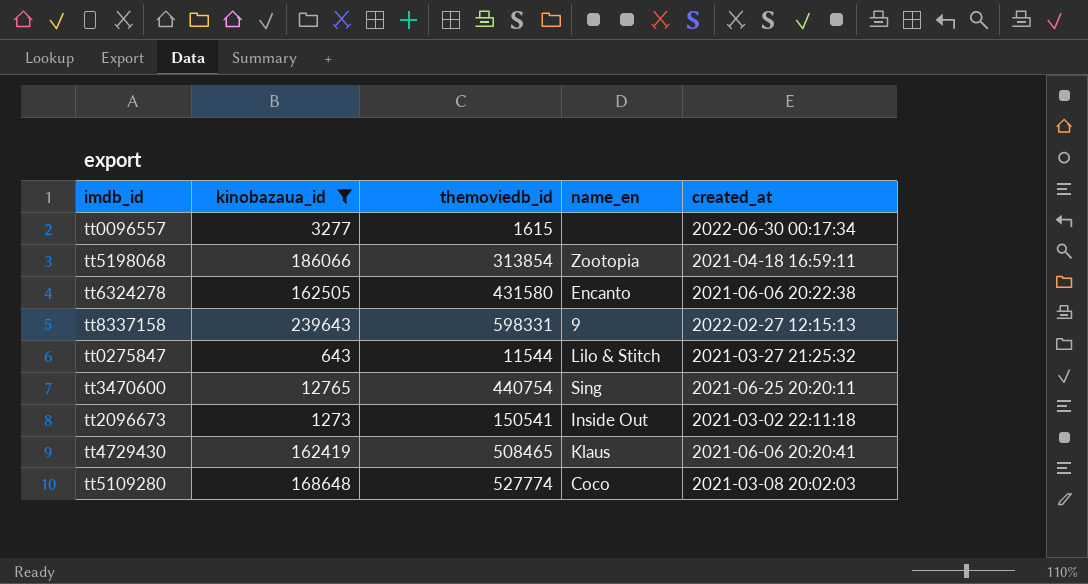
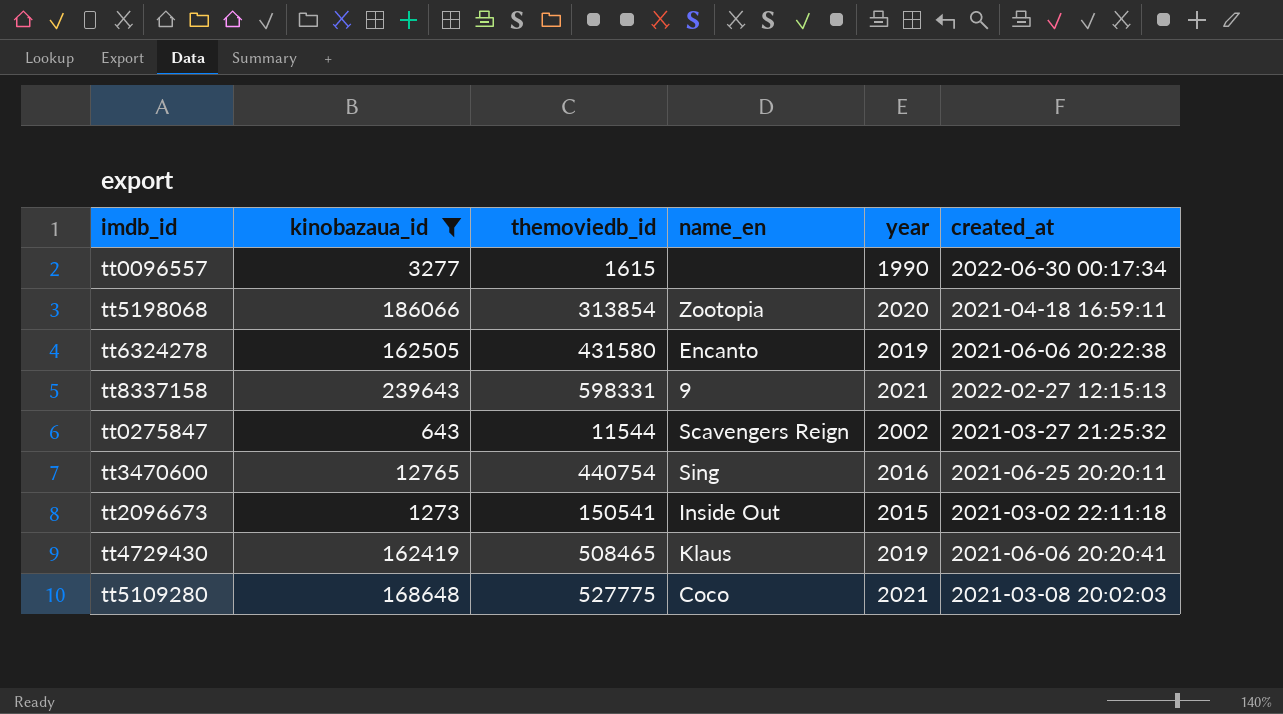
column year | position: none -> 5
tt0275847 | name_en: Lilo & Stitch -> Scavengers Reign
tt5109280 | themoviedb_id: 527774 -> 527775

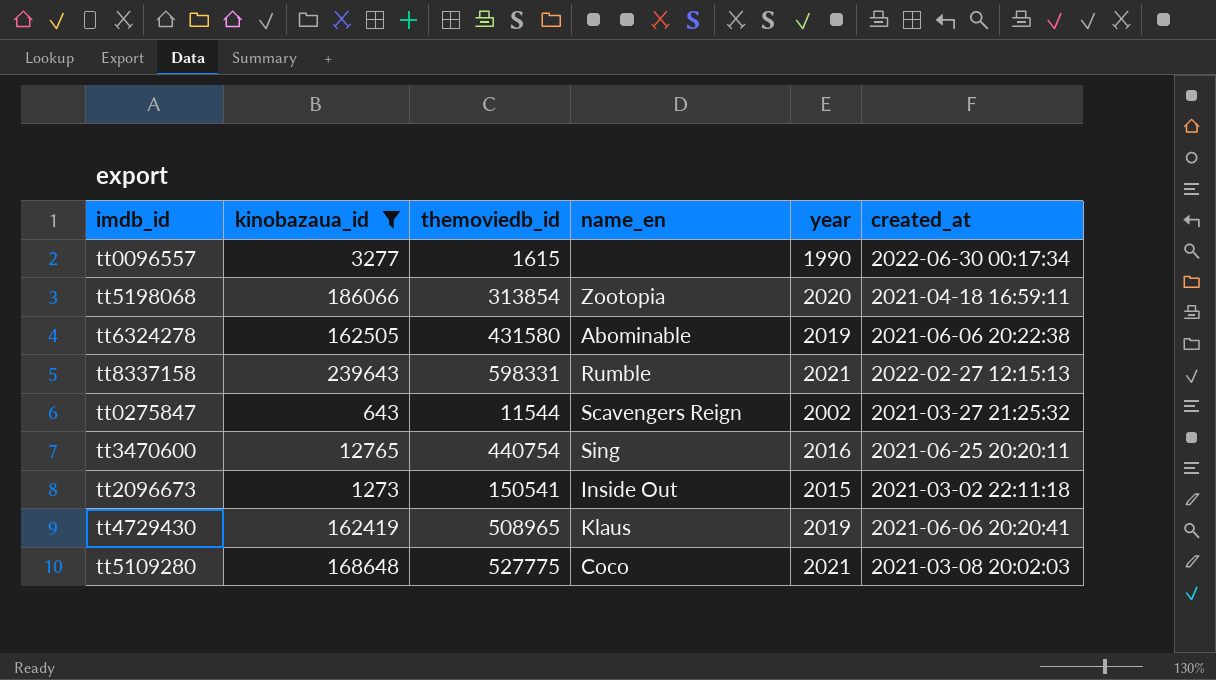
tt6324278 | name_en: Encanto -> Abominable
tt8337158 | name_en: 9 -> Rumble
tt4729430 | themoviedb_id: 508465 -> 508965

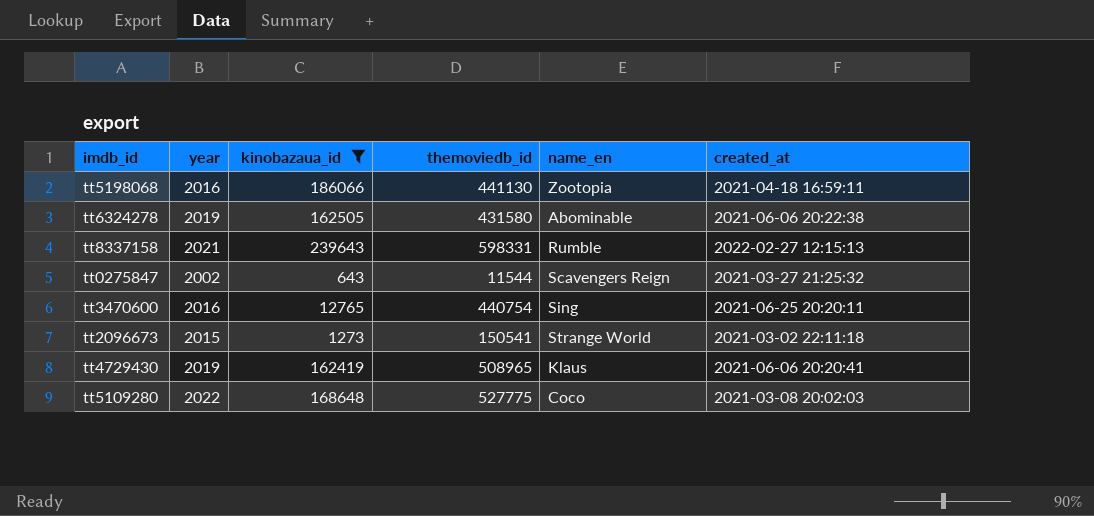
column year | position: 5 -> 2
row tt0096557: 3277 | 1615 | none | 1990 | 2022-06-30 00:17:34 -> none
tt5198068 | year: 2020 -> 2016
tt5198068 | themoviedb_id: 313854 -> 441130
tt2096673 | name_en: Inside Out -> Strange World
tt5109280 | year: 2021 -> 2022

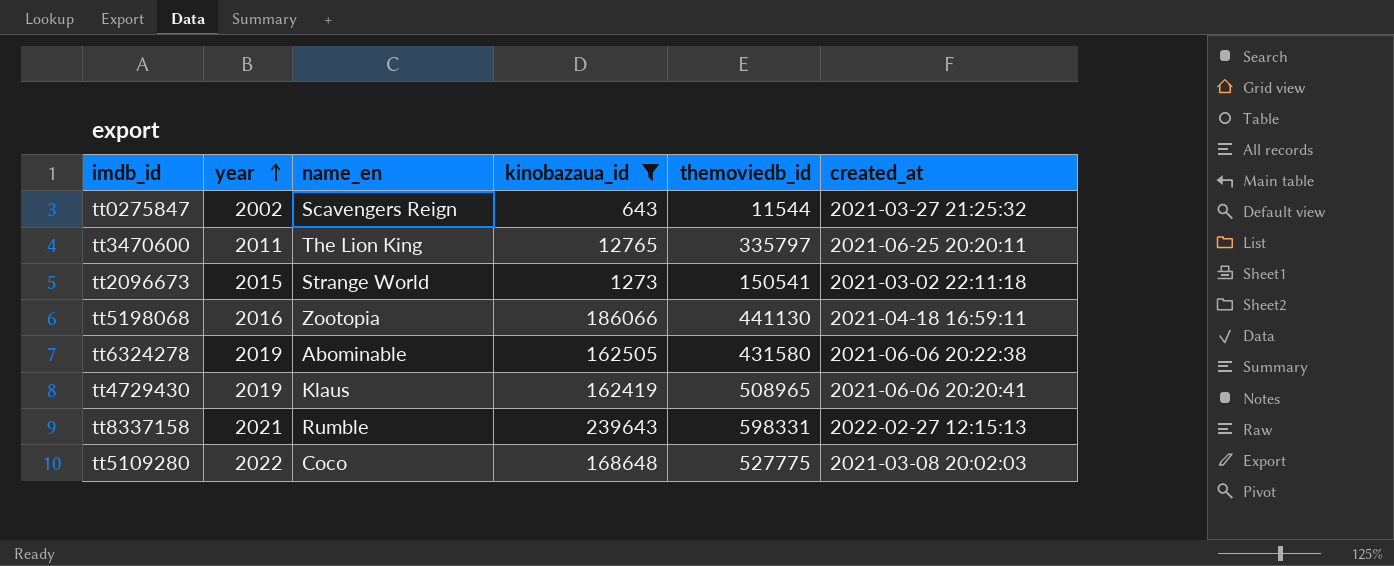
row order: none -> year ascending
column name_en | position: 5 -> 3
tt3470600 | year: 2016 -> 2011
tt3470600 | name_en: Sing -> The Lion King
tt3470600 | themoviedb_id: 440754 -> 335797

